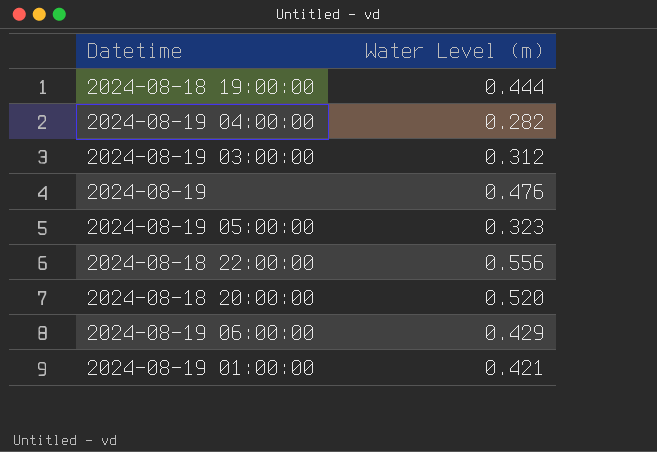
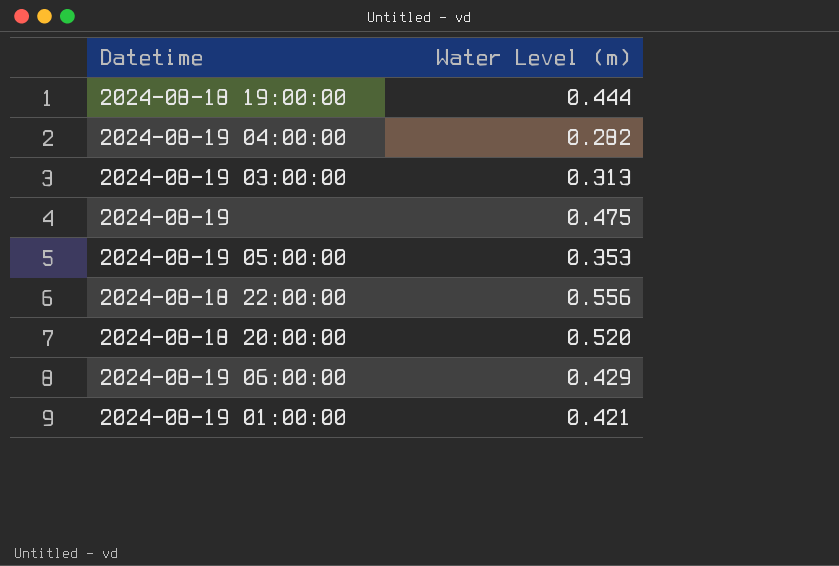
2024-08-19 03:00:00 | Water Level (m): 0.312 -> 0.313
2024-08-19 | Water Level (m): 0.476 -> 0.475
2024-08-19 05:00:00 | Water Level (m): 0.323 -> 0.353

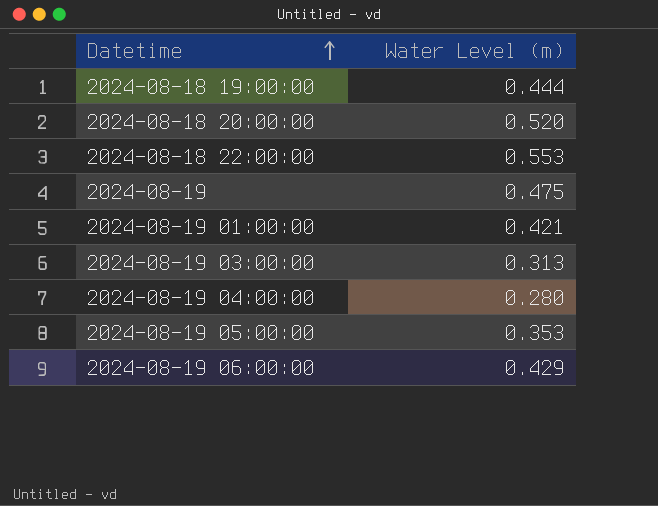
row order: none -> Datetime ascending
2024-08-18 22:00:00 | Water Level (m): 0.556 -> 0.553
2024-08-19 04:00:00 | Water Level (m): 0.282 -> 0.280

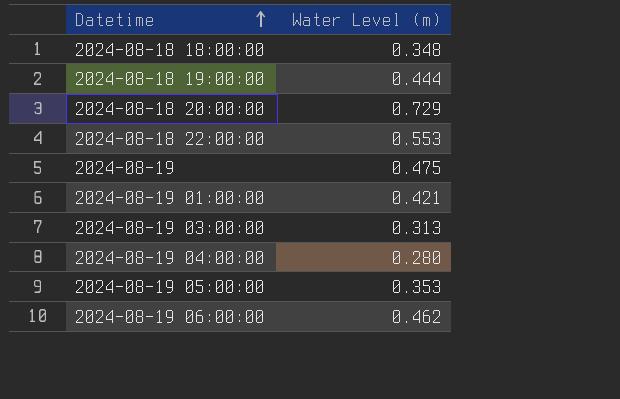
row 2024-08-18 18:00:00: none -> 0.348
2024-08-18 20:00:00 | Water Level (m): 0.520 -> 0.729
2024-08-19 06:00:00 | Water Level (m): 0.429 -> 0.462

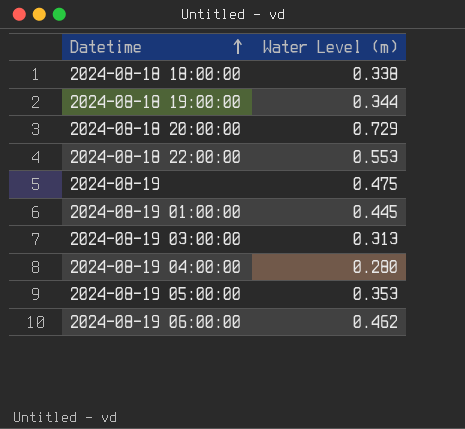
2024-08-18 18:00:00 | Water Level (m): 0.348 -> 0.338
2024-08-18 19:00:00 | Water Level (m): 0.444 -> 0.344
2024-08-19 01:00:00 | Water Level (m): 0.421 -> 0.445

